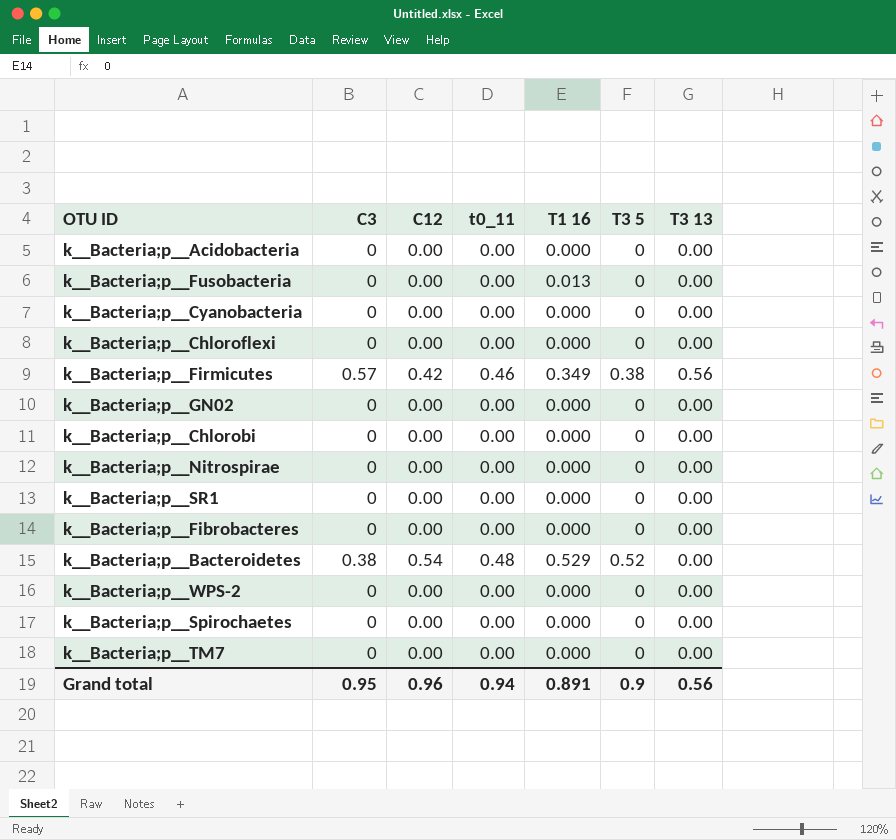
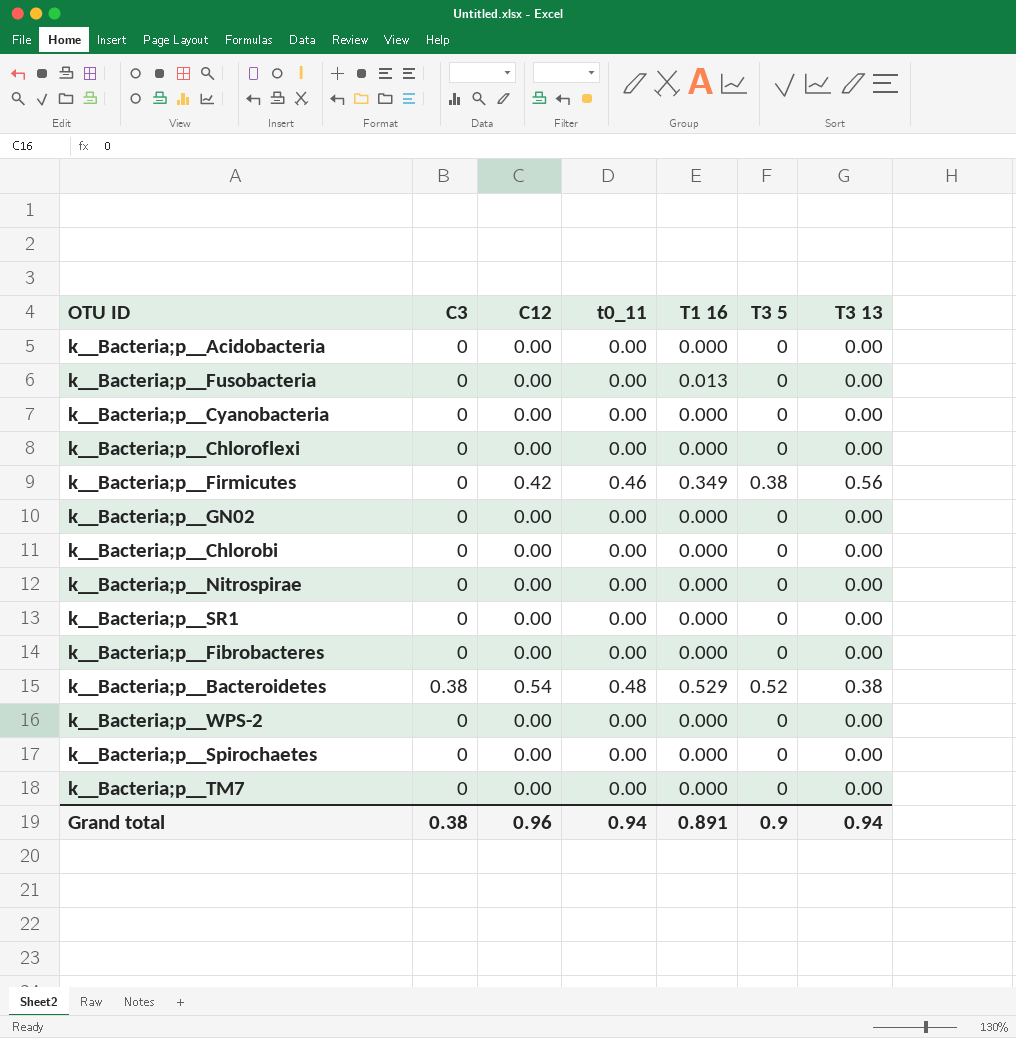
k__Bacteria;p__Firmicutes | C3: 0.57 -> 0
k__Bacteria;p__Bacteroidetes | T3 13: 0.00 -> 0.38
Grand total | C3: 0.95 -> 0.38
Grand total | T3 13: 0.56 -> 0.94

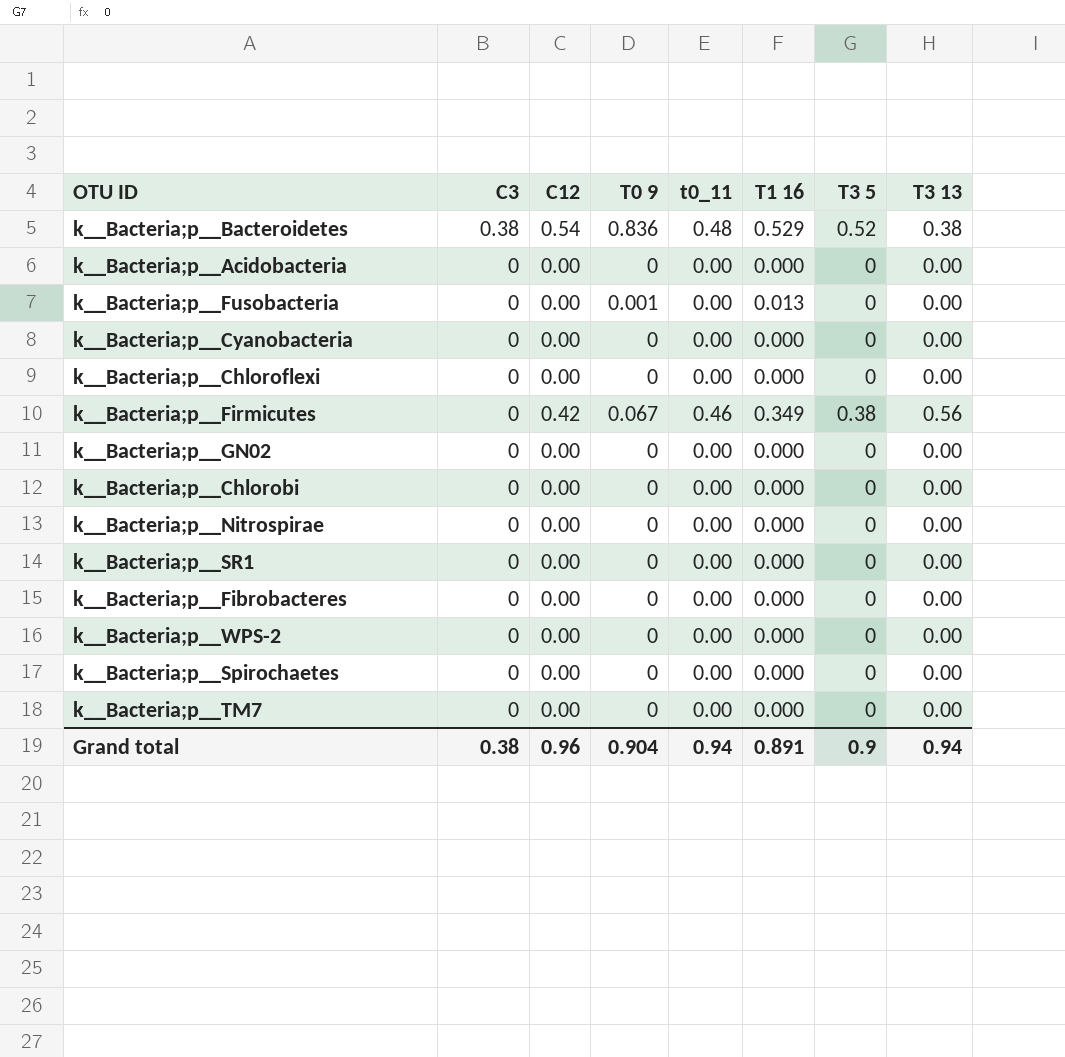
row order: none -> C3 descending
column T0 9 | position: none -> 4

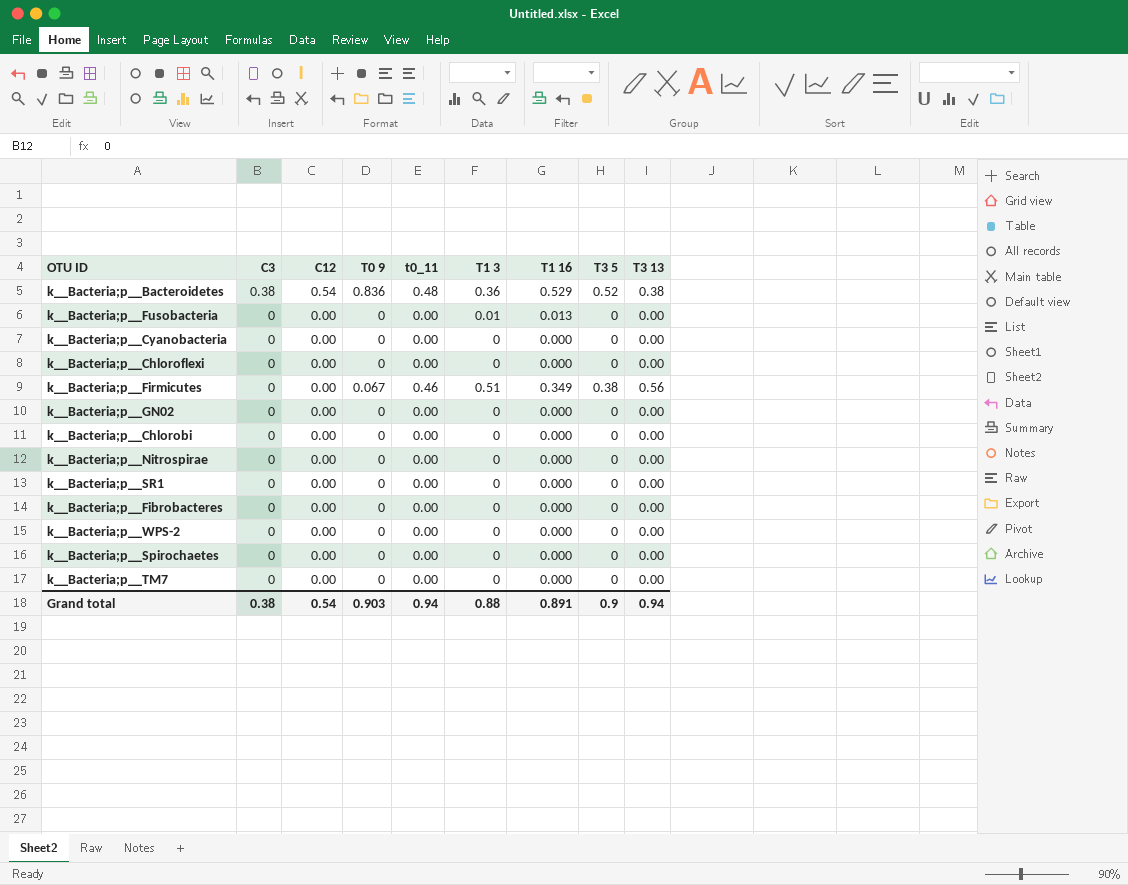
column T1 3 | position: none -> 6
row k__Bacteria;p__Acidobacteria: 0 | 0.00 | 0 | 0.00 | 0.000 | 0 | 0.00 -> none
k__Bacteria;p__Fusobacteria | T0 9: 0.001 -> 0
k__Bacteria;p__Firmicutes | C12: 0.42 -> 0.00
Grand total | C12: 0.96 -> 0.54
Grand total | T0 9: 0.904 -> 0.903

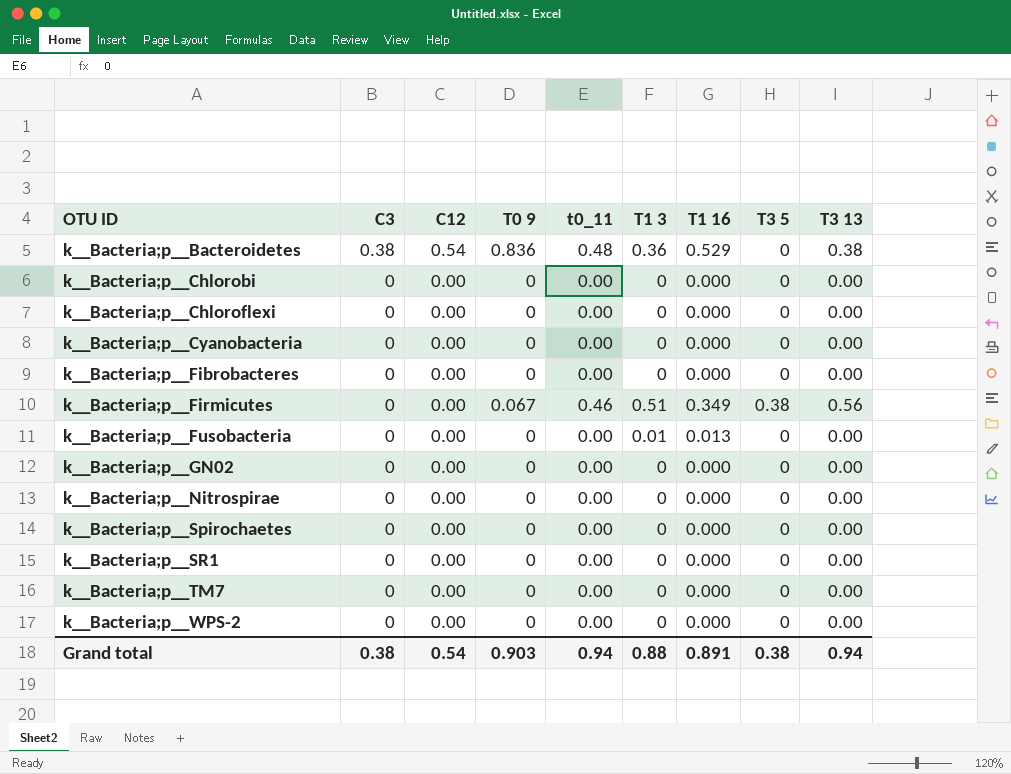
row order: C3 descending -> OTU ID ascending
k__Bacteria;p__Bacteroidetes | T3 5: 0.52 -> 0
Grand total | T3 5: 0.9 -> 0.38

